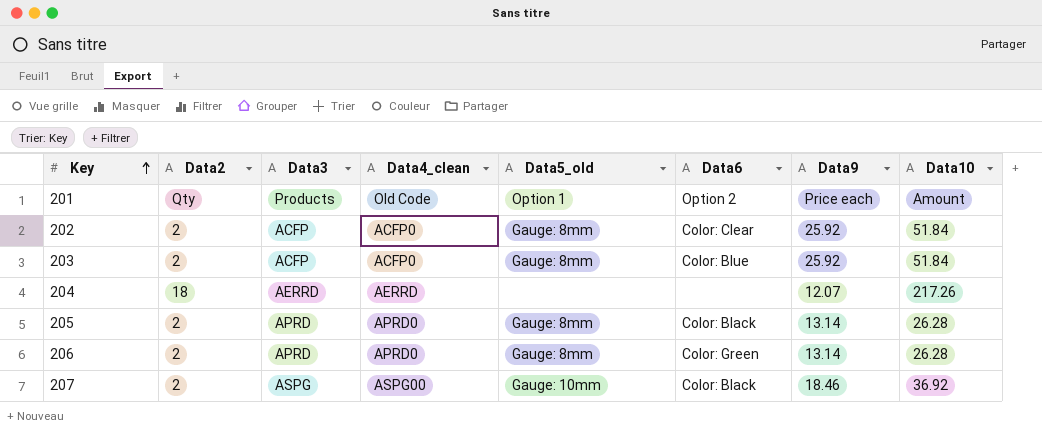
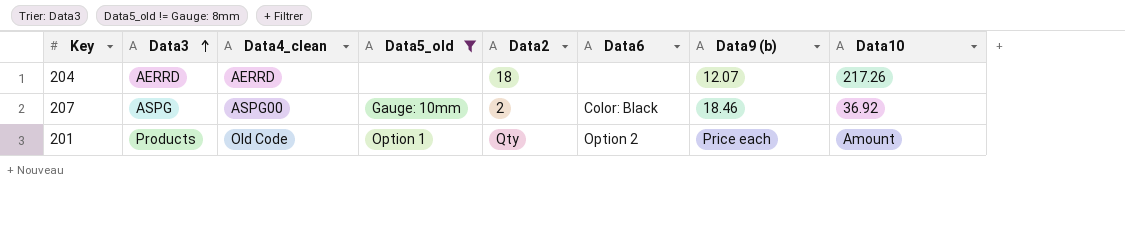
filter: none -> Data5_old != Gauge: 8mm
row order: Key ascending -> Data3 ascending
column Data2 | position: 2 -> 5
column name: Data9 -> Data9 (b)

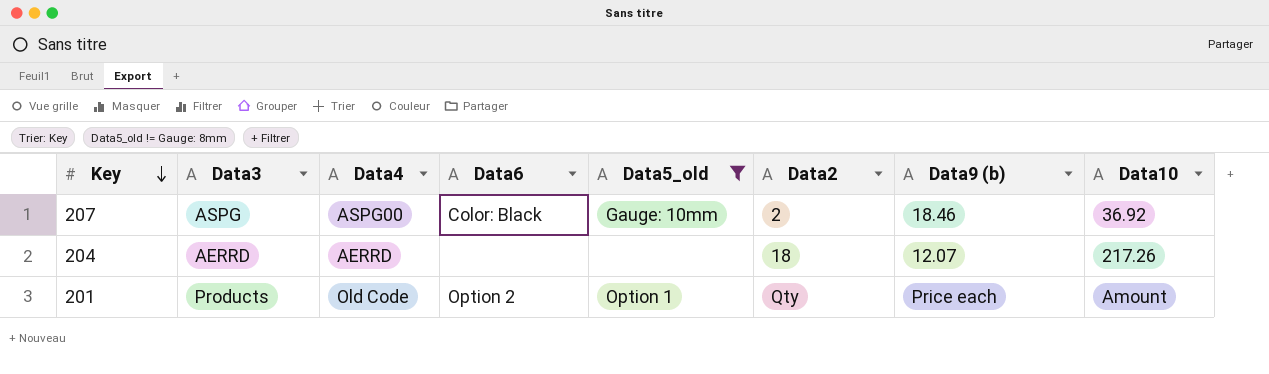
row order: Data3 ascending -> Key descending
column name: Data4_clean -> Data4
column Data6 | position: 6 -> 4

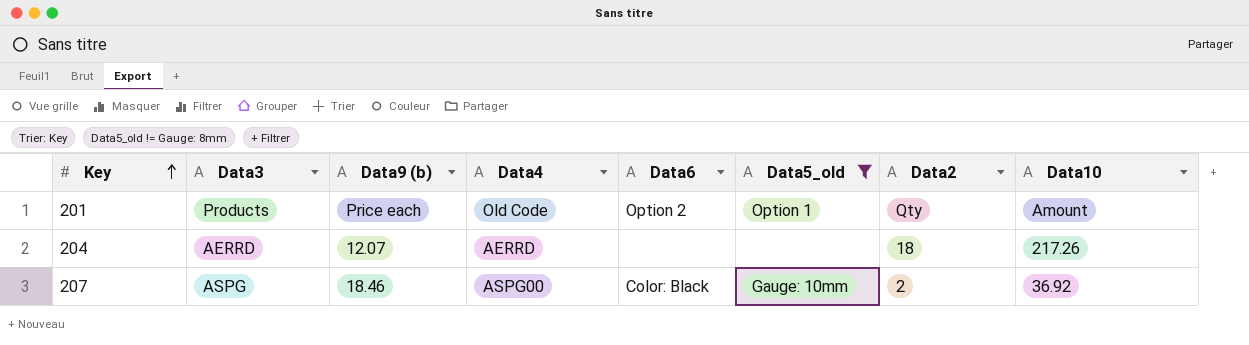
row order: Key descending -> Key ascending
column Data9 (b) | position: 7 -> 3

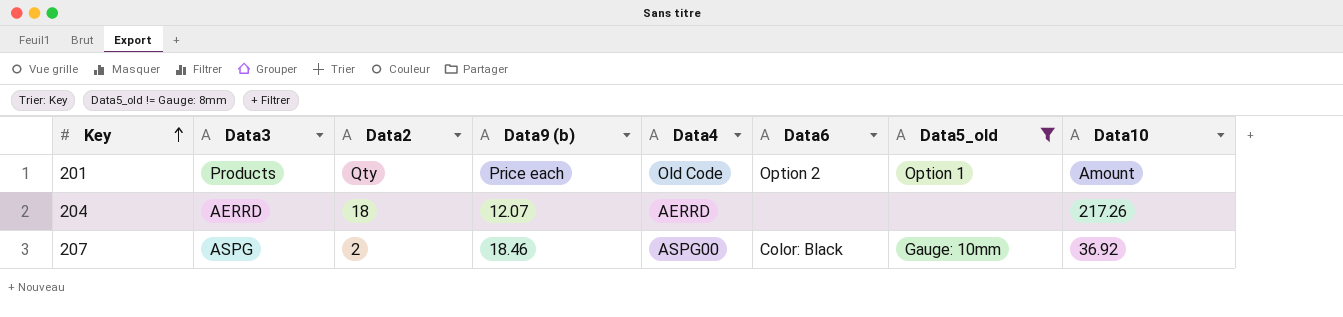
column Data2 | position: 7 -> 3

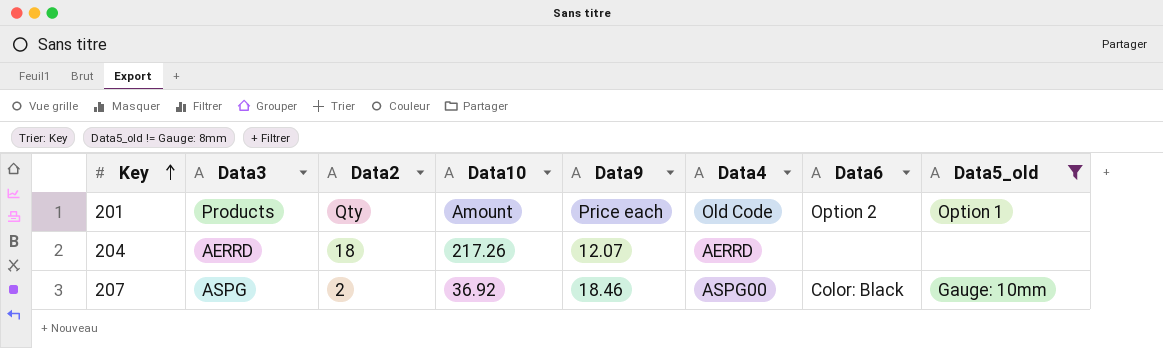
column Data10 | position: 8 -> 4
column name: Data9 (b) -> Data9

